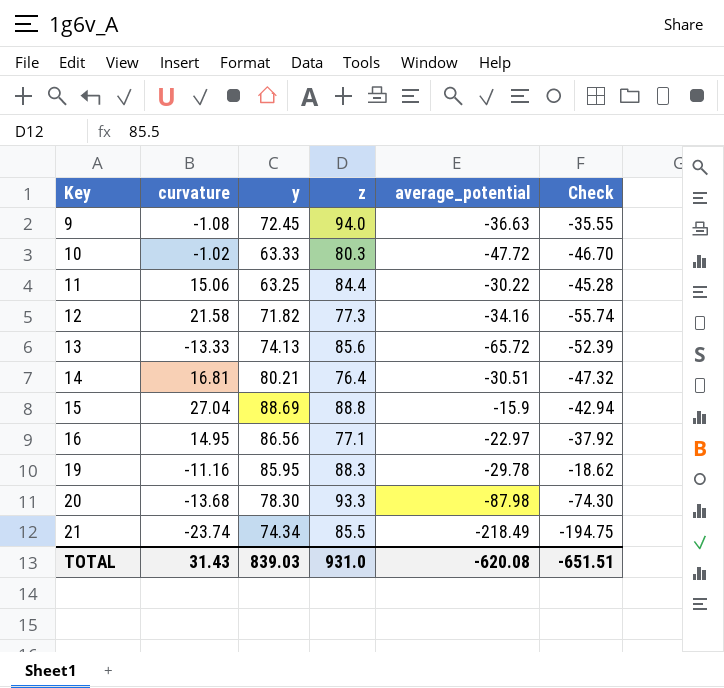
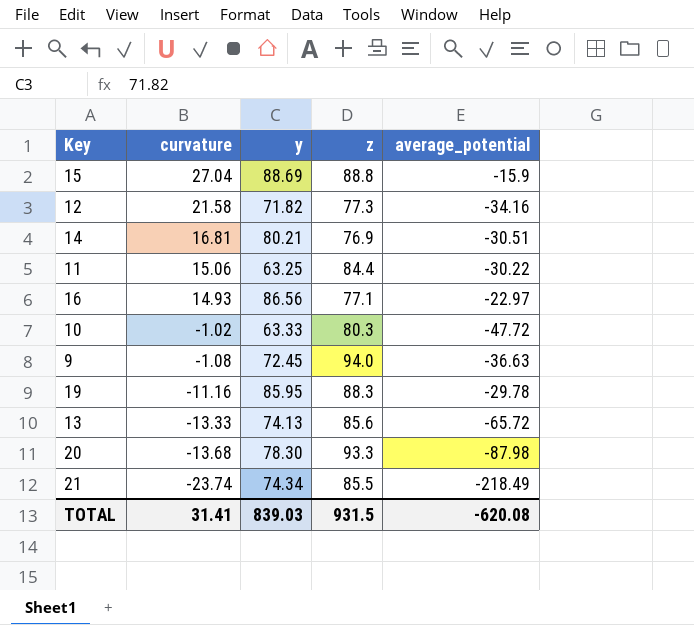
row order: Key ascending -> curvature descending
column Check | formula: [average_potential] - [curvature] -> none
14 | z: 76.4 -> 76.9
16 | curvature: 14.95 -> 14.93
TOTAL | curvature: 31.43 -> 31.41
TOTAL | z: 931.0 -> 931.5

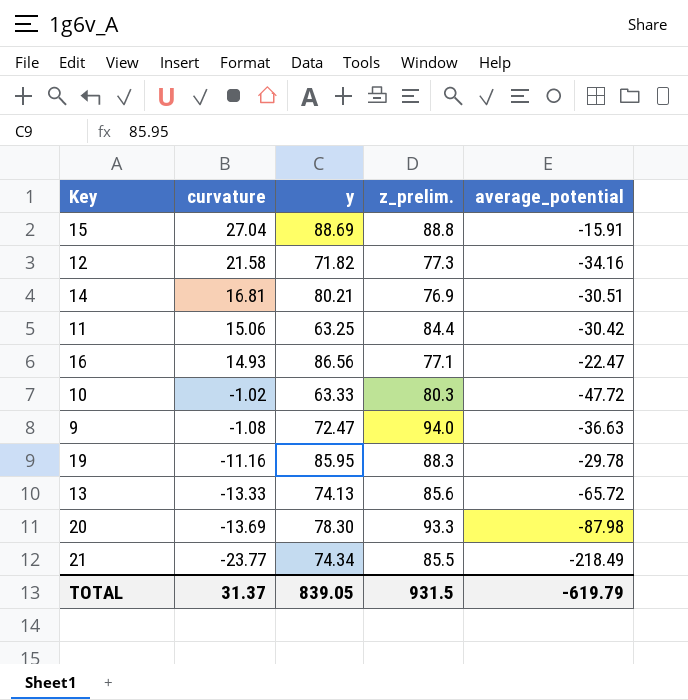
column name: z -> z_prelim.
15 | average_potential: -15.9 -> -15.91
11 | average_potential: -30.22 -> -30.42
16 | average_potential: -22.97 -> -22.47
9 | y: 72.45 -> 72.47
20 | curvature: -13.68 -> -13.69
21 | curvature: -23.74 -> -23.77
TOTAL | curvature: 31.41 -> 31.37
TOTAL | y: 839.03 -> 839.05
TOTAL | average_potential: -620.08 -> -619.79

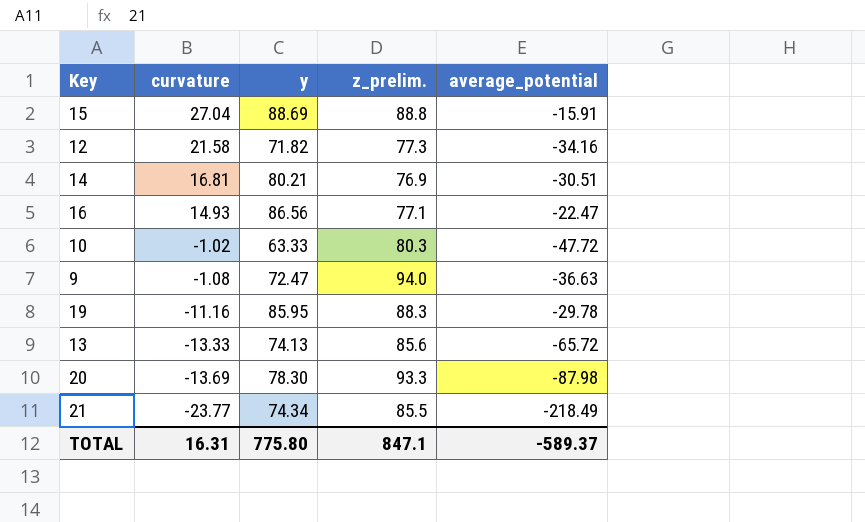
row 11: 15.06 | 63.25 | 84.4 | -30.42 -> none
TOTAL | curvature: 31.37 -> 16.31
TOTAL | y: 839.05 -> 775.80
TOTAL | z_prelim.: 931.5 -> 847.1
TOTAL | average_potential: -619.79 -> -589.37

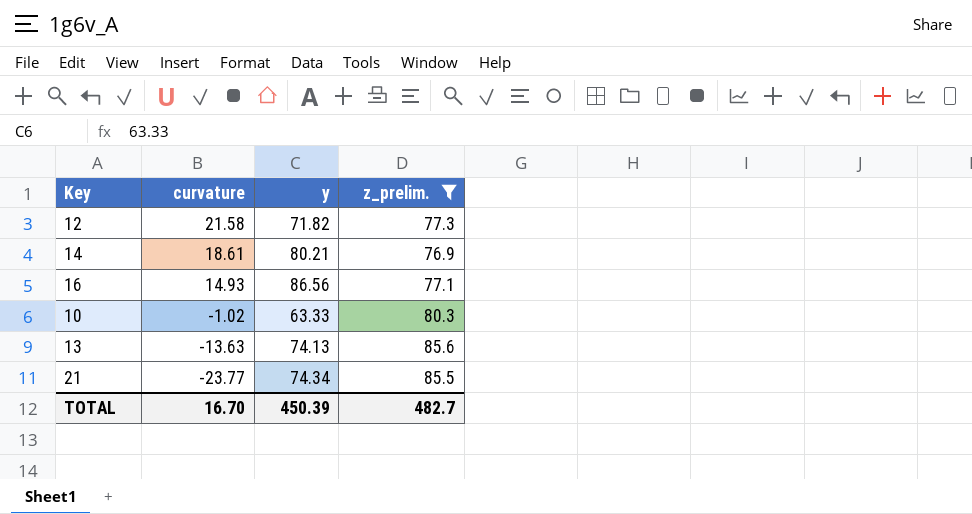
filter: none -> z_prelim. <= 85.6
column average_potential | position: 5 -> none
14 | curvature: 16.81 -> 18.61
13 | curvature: -13.33 -> -13.63
TOTAL | curvature: 16.31 -> 16.70
TOTAL | y: 775.80 -> 450.39
TOTAL | z_prelim.: 847.1 -> 482.7

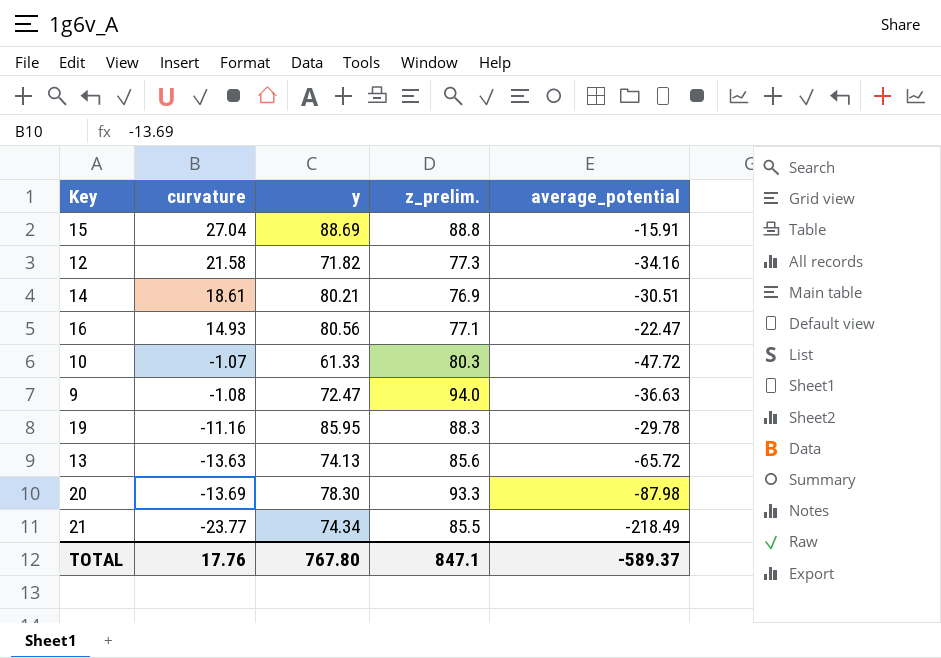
filter: z_prelim. <= 85.6 -> none
column average_potential | position: none -> 5
16 | y: 86.56 -> 80.56
10 | curvature: -1.02 -> -1.07
10 | y: 63.33 -> 61.33
TOTAL | curvature: 16.70 -> 17.76
TOTAL | y: 450.39 -> 767.80
TOTAL | z_prelim.: 482.7 -> 847.1

